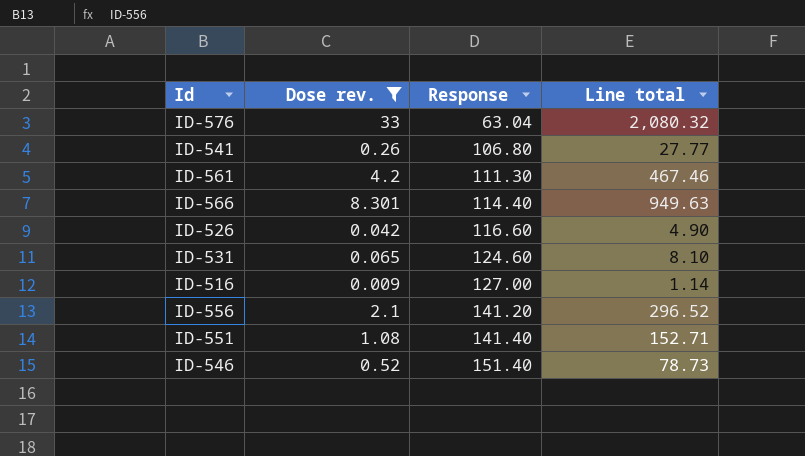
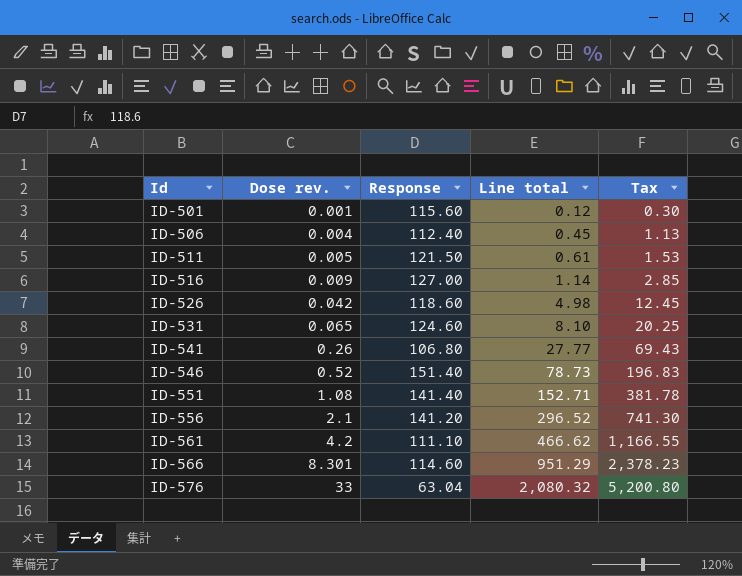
filter: Dose rev. >= 0.009 -> none
row order: Response ascending -> Id ascending
column Tax | formula: none -> [Line total] * 2.5
ID-526 | Response: 116.60 -> 118.60
ID-526 | Line total: 4.90 -> 4.98
ID-561 | Response: 111.30 -> 111.10
ID-561 | Line total: 467.46 -> 466.62
ID-566 | Response: 114.40 -> 114.60
ID-566 | Line total: 949.63 -> 951.29

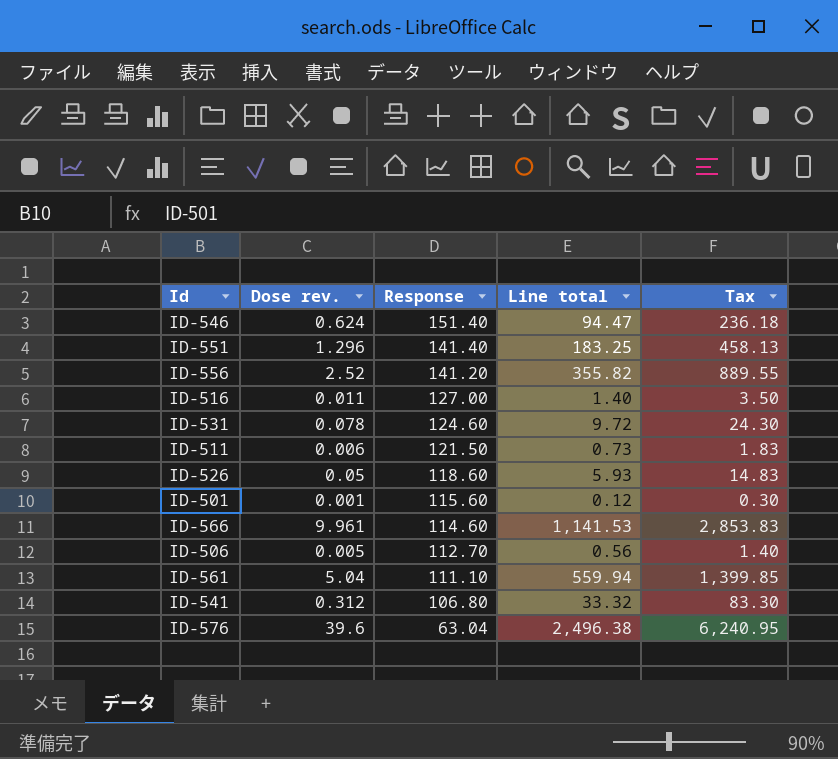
row order: Id ascending -> Response descending
ID-546 | Dose rev.: 0.52 -> 0.624
ID-546 | Line total: 78.73 -> 94.47
ID-546 | Tax: 196.83 -> 236.18
ID-551 | Dose rev.: 1.08 -> 1.296
ID-551 | Line total: 152.71 -> 183.25
ID-551 | Tax: 381.78 -> 458.13
ID-556 | Dose rev.: 2.1 -> 2.52
ID-556 | Line total: 296.52 -> 355.82
ID-556 | Tax: 741.30 -> 889.55
ID-516 | Dose rev.: 0.009 -> 0.011
ID-516 | Line total: 1.14 -> 1.40
ID-516 | Tax: 2.85 -> 3.50
ID-531 | Dose rev.: 0.065 -> 0.078
ID-531 | Line total: 8.10 -> 9.72
ID-531 | Tax: 20.25 -> 24.30
ID-511 | Dose rev.: 0.005 -> 0.006
ID-511 | Line total: 0.61 -> 0.73
ID-511 | Tax: 1.53 -> 1.83
ID-526 | Dose rev.: 0.042 -> 0.05
ID-526 | Line total: 4.98 -> 5.93
ID-526 | Tax: 12.45 -> 14.83
ID-566 | Dose rev.: 8.301 -> 9.961
ID-566 | Line total: 951.29 -> 1,141.53
ID-566 | Tax: 2,378.23 -> 2,853.83
ID-506 | Dose rev.: 0.004 -> 0.005
ID-506 | Response: 112.40 -> 112.70
ID-506 | Line total: 0.45 -> 0.56
ID-506 | Tax: 1.13 -> 1.40
ID-561 | Dose rev.: 4.2 -> 5.04
ID-561 | Line total: 466.62 -> 559.94
ID-561 | Tax: 1,166.55 -> 1,399.85
ID-541 | Dose rev.: 0.26 -> 0.312
ID-541 | Line total: 27.77 -> 33.32
ID-541 | Tax: 69.43 -> 83.30
ID-576 | Dose rev.: 33 -> 39.6
ID-576 | Line total: 2,080.32 -> 2,496.38
ID-576 | Tax: 5,200.80 -> 6,240.95

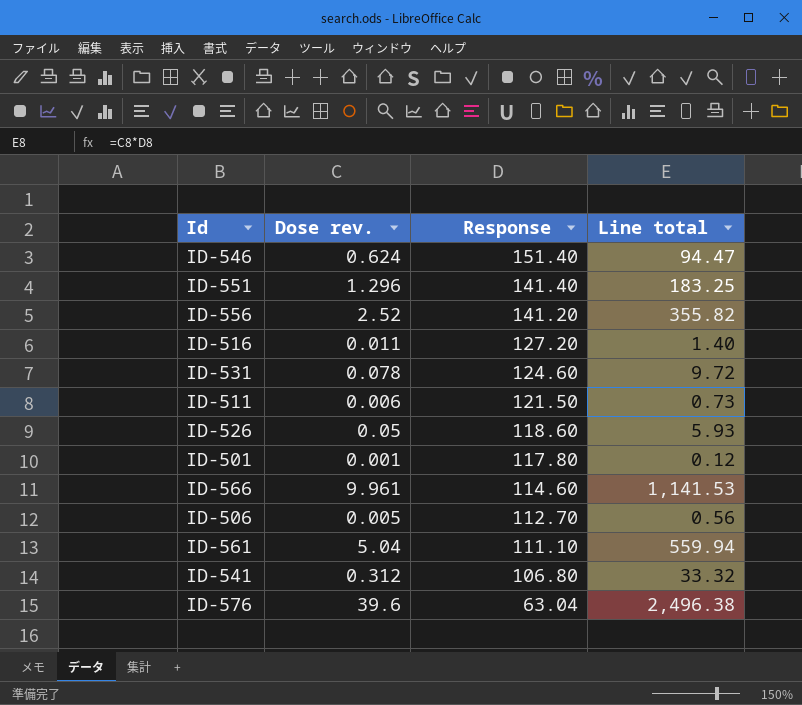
column Tax | formula: [Line total] * 2.5 -> none
ID-516 | Response: 127.00 -> 127.20
ID-501 | Response: 115.60 -> 117.80

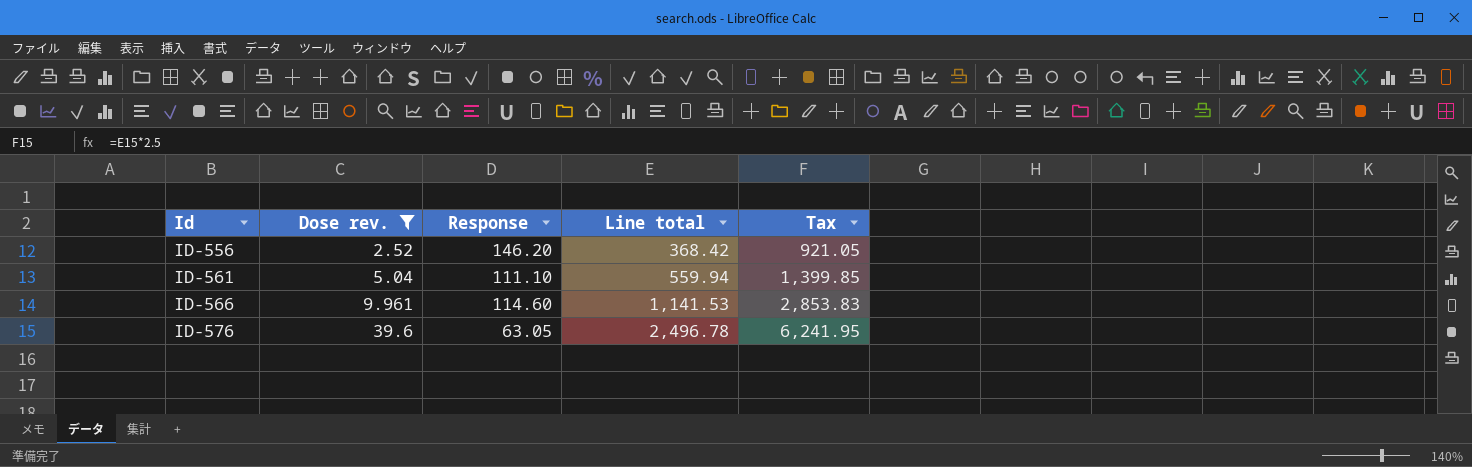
filter: none -> Dose rev. >= 2.52
row order: Response descending -> Id ascending
column Tax | formula: none -> [Line total] * 2.5
ID-556 | Response: 141.20 -> 146.20
ID-556 | Line total: 355.82 -> 368.42
ID-576 | Response: 63.04 -> 63.05
ID-576 | Line total: 2,496.38 -> 2,496.78

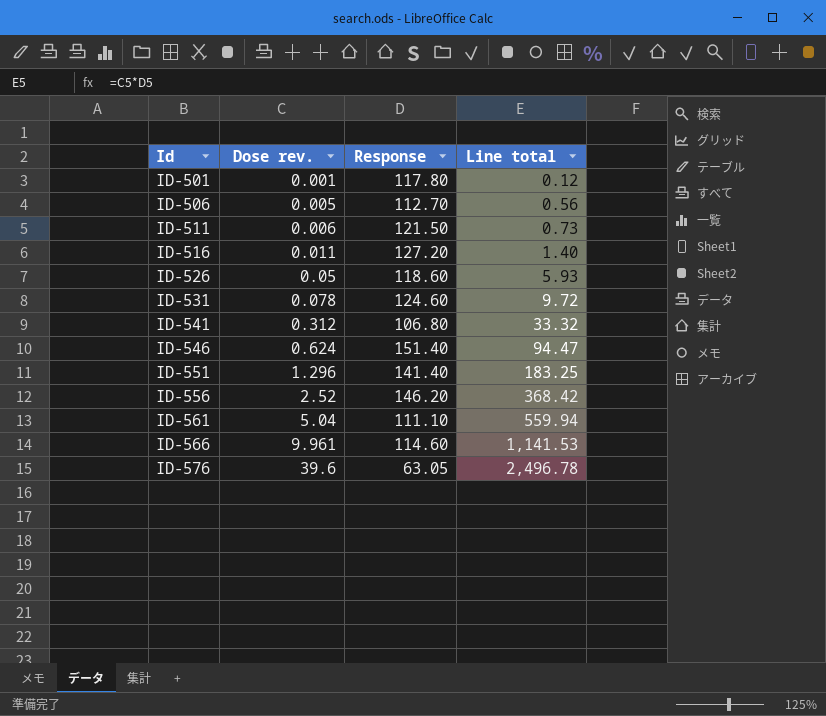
filter: Dose rev. >= 2.52 -> none
column Tax | formula: [Line total] * 2.5 -> none

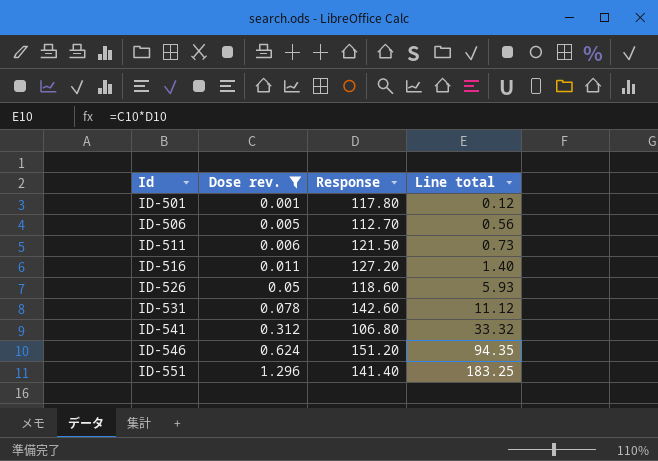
filter: none -> Dose rev. <= 1.296
ID-531 | Response: 124.60 -> 142.60
ID-531 | Line total: 9.72 -> 11.12
ID-546 | Response: 151.40 -> 151.20
ID-546 | Line total: 94.47 -> 94.35

